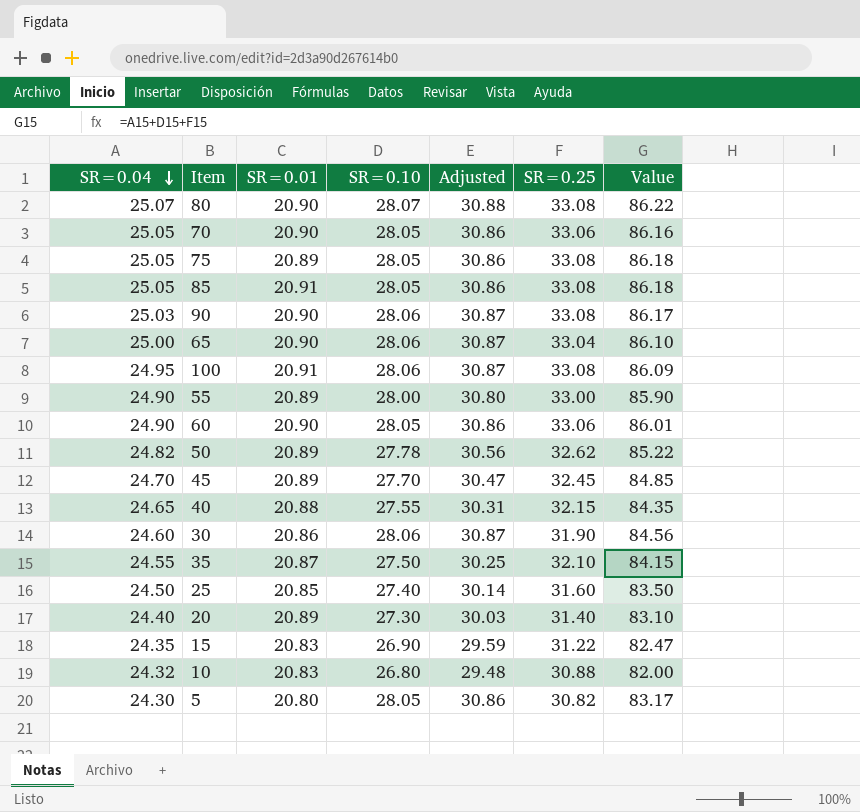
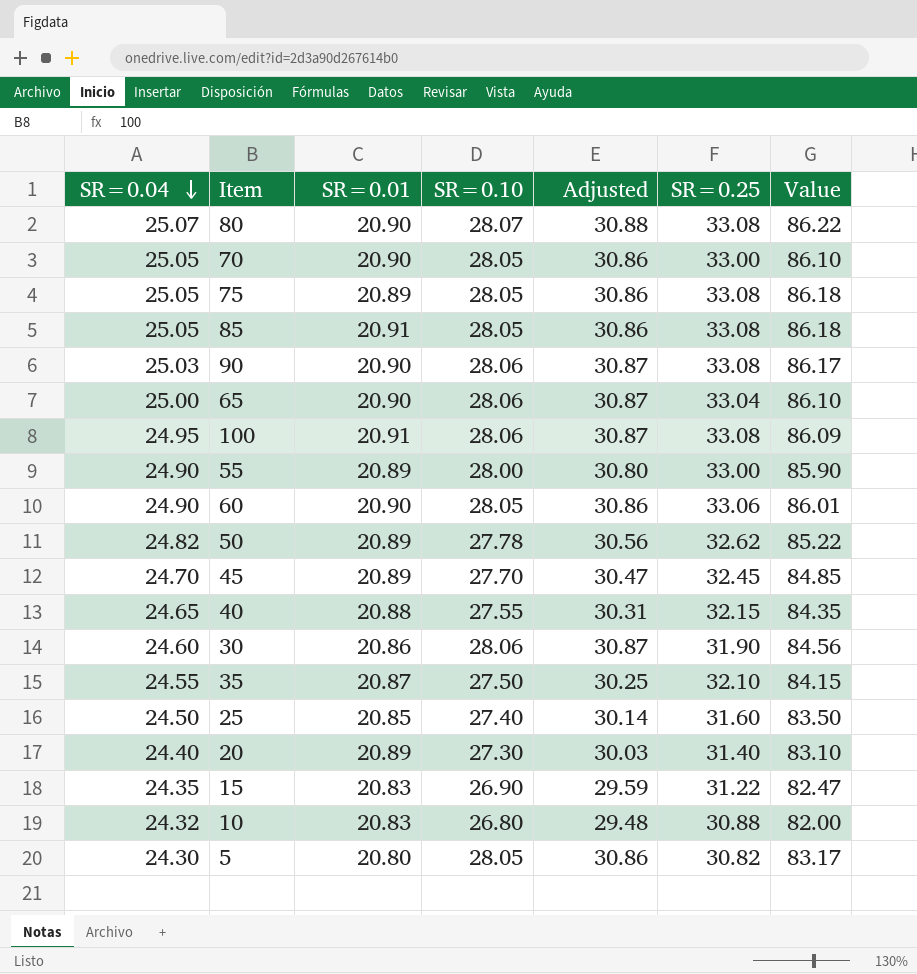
70 | SR=0.25: 33.06 -> 33.00
70 | Value: 86.16 -> 86.10

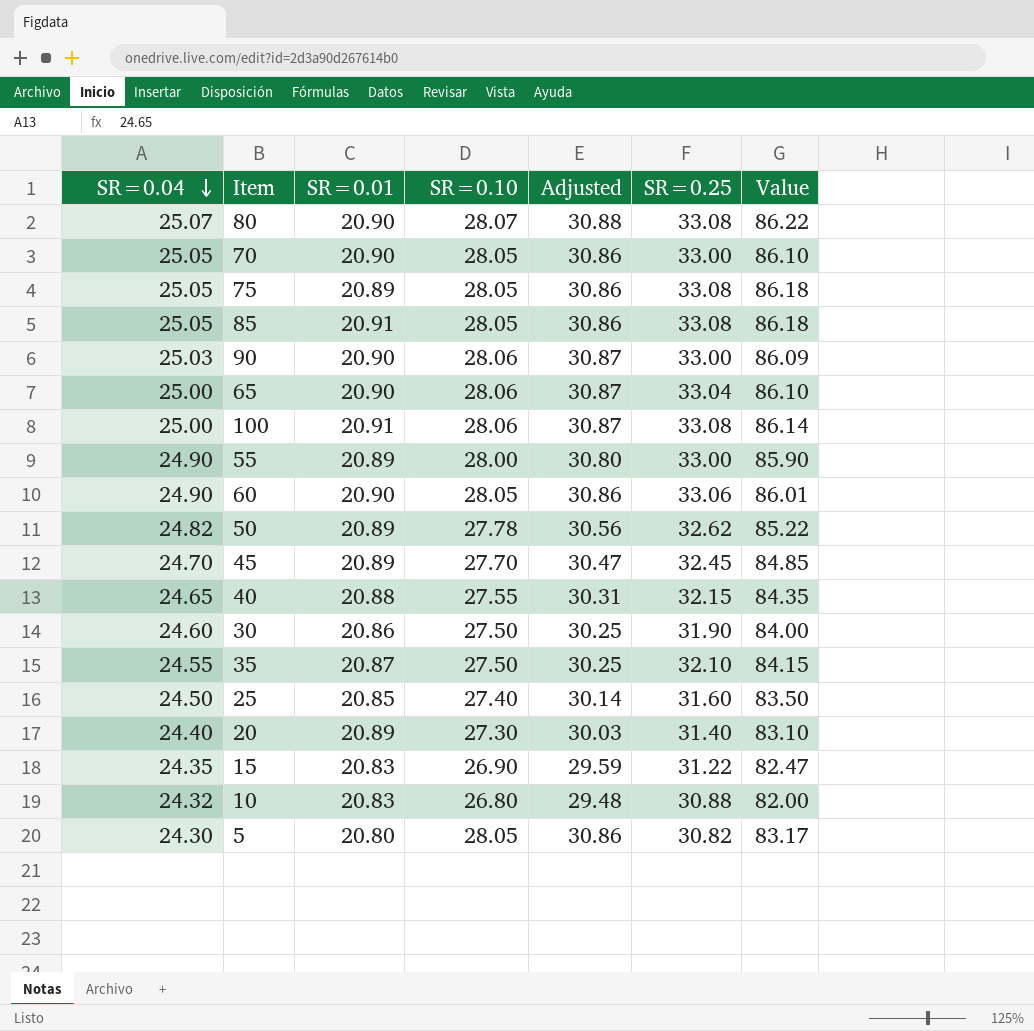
90 | SR=0.25: 33.08 -> 33.00
90 | Value: 86.17 -> 86.09
100 | SR=0.04: 24.95 -> 25.00
100 | Value: 86.09 -> 86.14
30 | SR=0.10: 28.06 -> 27.50
30 | Adjusted: 30.87 -> 30.25
30 | Value: 84.56 -> 84.00

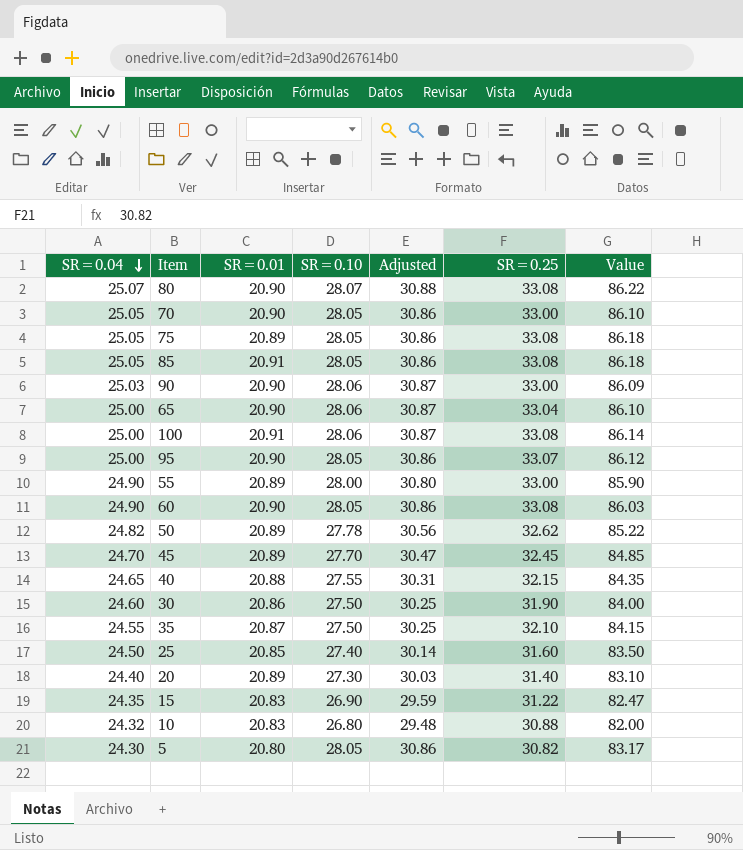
row 95: none -> 25.00 | 20.90 | 28.05 | 30.86 | 33.07 | 86.12
60 | SR=0.25: 33.06 -> 33.08
60 | Value: 86.01 -> 86.03

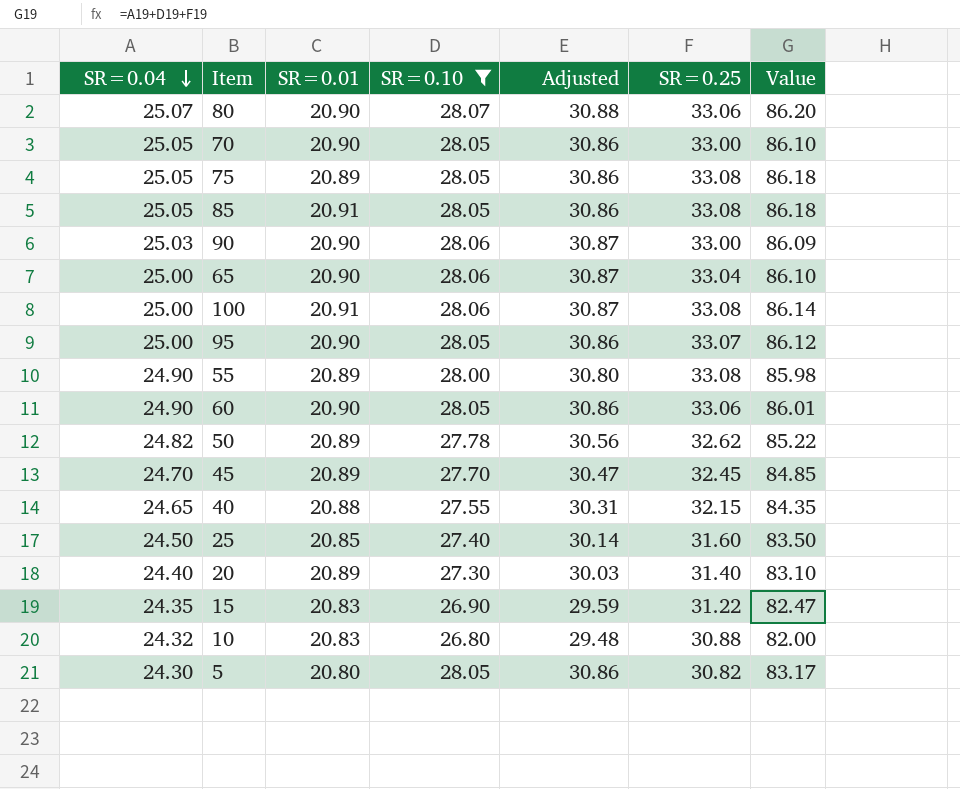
filter: none -> SR=0.10 != 27.50
80 | SR=0.25: 33.08 -> 33.06
80 | Value: 86.22 -> 86.20
55 | SR=0.25: 33.00 -> 33.08
55 | Value: 85.90 -> 85.98
60 | SR=0.25: 33.08 -> 33.06
60 | Value: 86.03 -> 86.01

